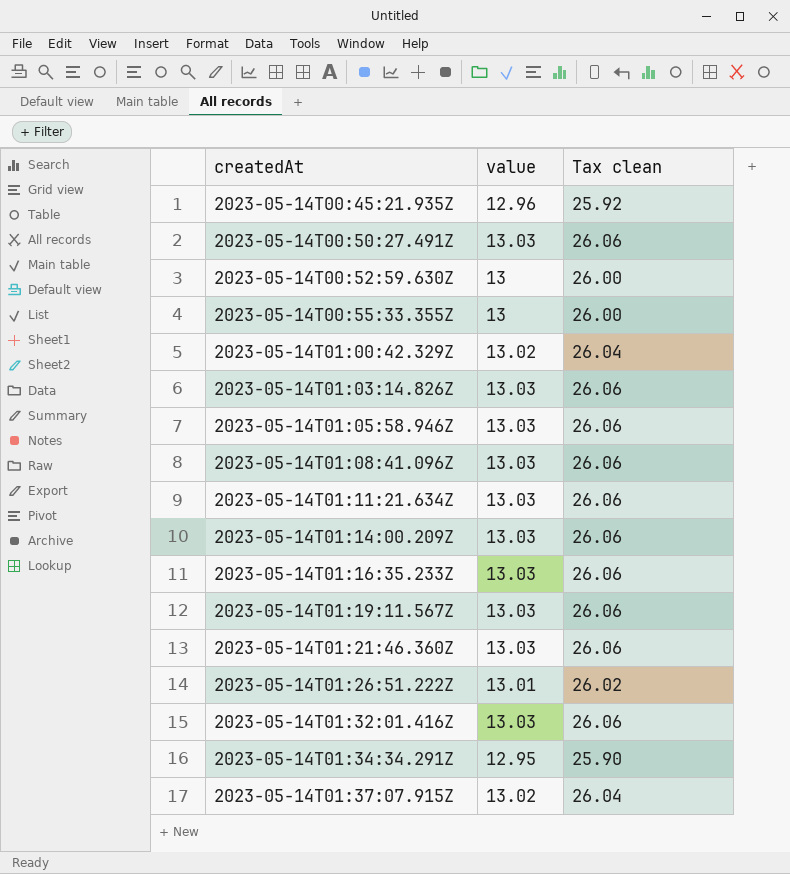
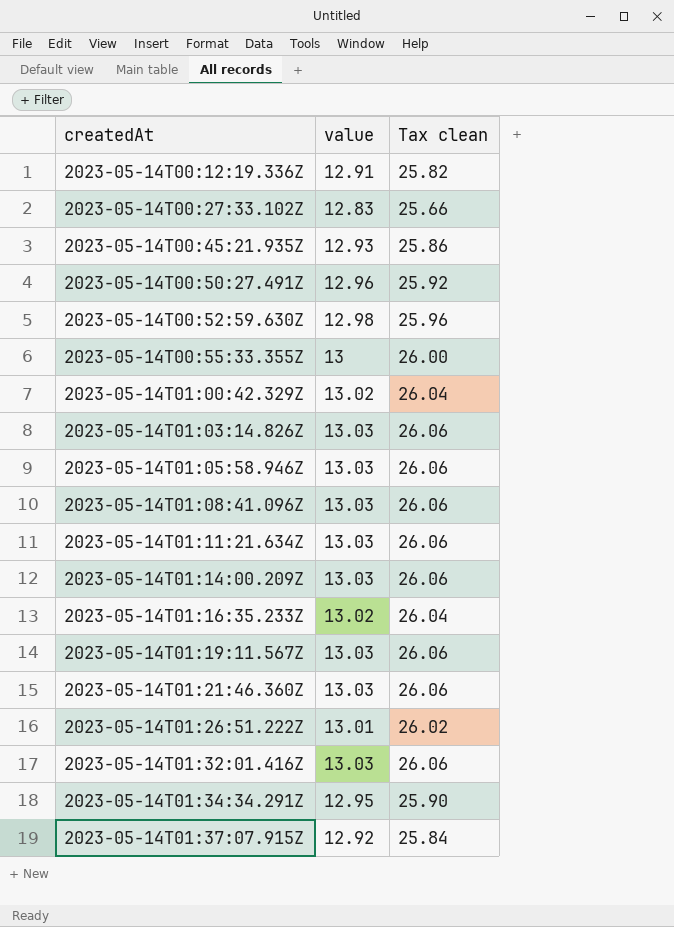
row 2023-05-14T00:12:19.336Z: none -> 12.91 | 25.82
row 2023-05-14T00:27:33.102Z: none -> 12.83 | 25.66
2023-05-14T00:45:21.935Z | value: 12.96 -> 12.93
2023-05-14T00:45:21.935Z | Tax clean: 25.92 -> 25.86
2023-05-14T00:50:27.491Z | value: 13.03 -> 12.96
2023-05-14T00:50:27.491Z | Tax clean: 26.06 -> 25.92
2023-05-14T00:52:59.630Z | value: 13 -> 12.98
2023-05-14T00:52:59.630Z | Tax clean: 26.00 -> 25.96
2023-05-14T01:16:35.233Z | value: 13.03 -> 13.02
2023-05-14T01:16:35.233Z | Tax clean: 26.06 -> 26.04
2023-05-14T01:37:07.915Z | value: 13.02 -> 12.92
2023-05-14T01:37:07.915Z | Tax clean: 26.04 -> 25.84

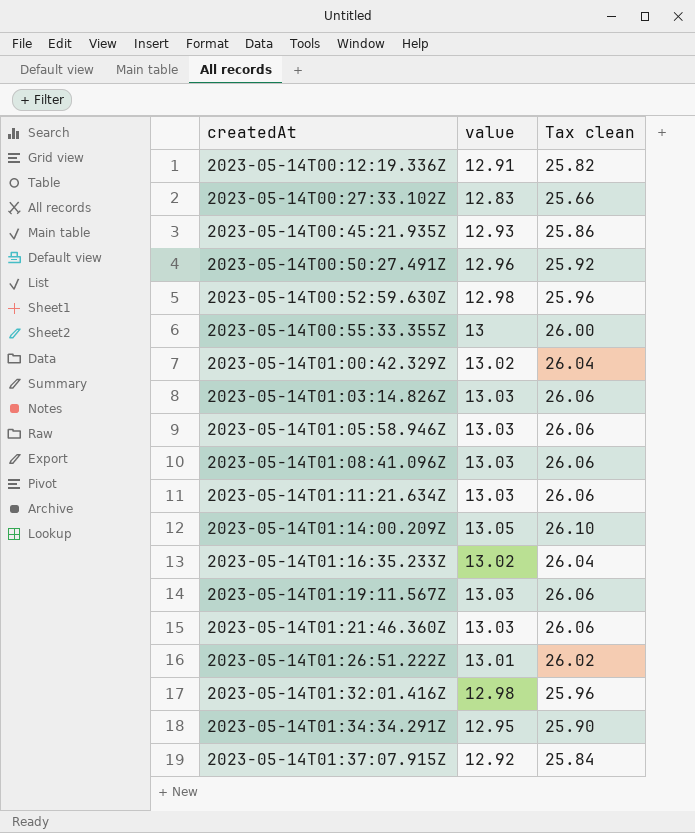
2023-05-14T01:14:00.209Z | value: 13.03 -> 13.05
2023-05-14T01:14:00.209Z | Tax clean: 26.06 -> 26.10
2023-05-14T01:32:01.416Z | value: 13.03 -> 12.98
2023-05-14T01:32:01.416Z | Tax clean: 26.06 -> 25.96

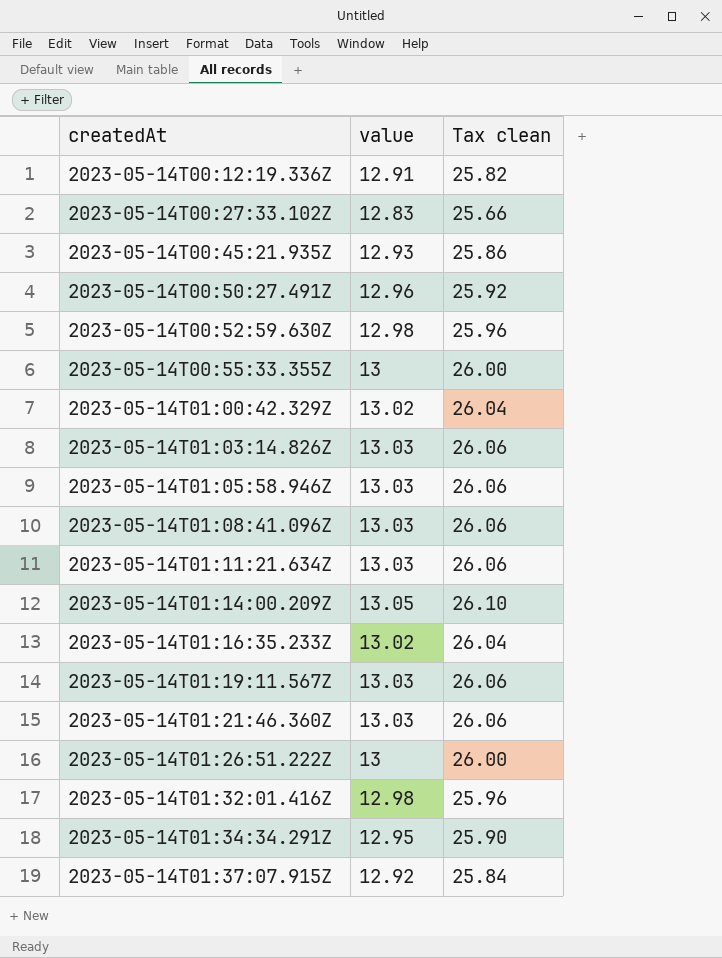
2023-05-14T01:26:51.222Z | value: 13.01 -> 13
2023-05-14T01:26:51.222Z | Tax clean: 26.02 -> 26.00

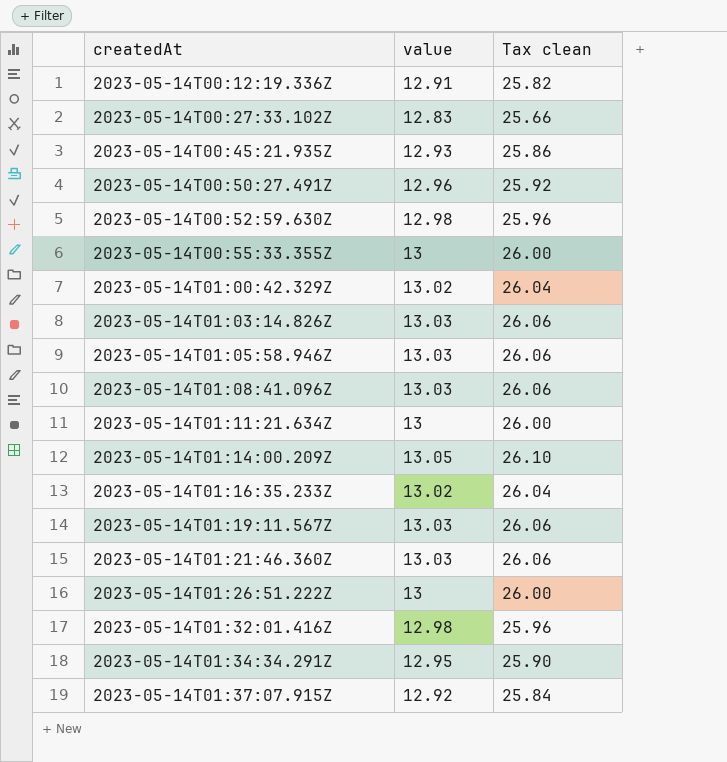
2023-05-14T01:11:21.634Z | value: 13.03 -> 13
2023-05-14T01:11:21.634Z | Tax clean: 26.06 -> 26.00

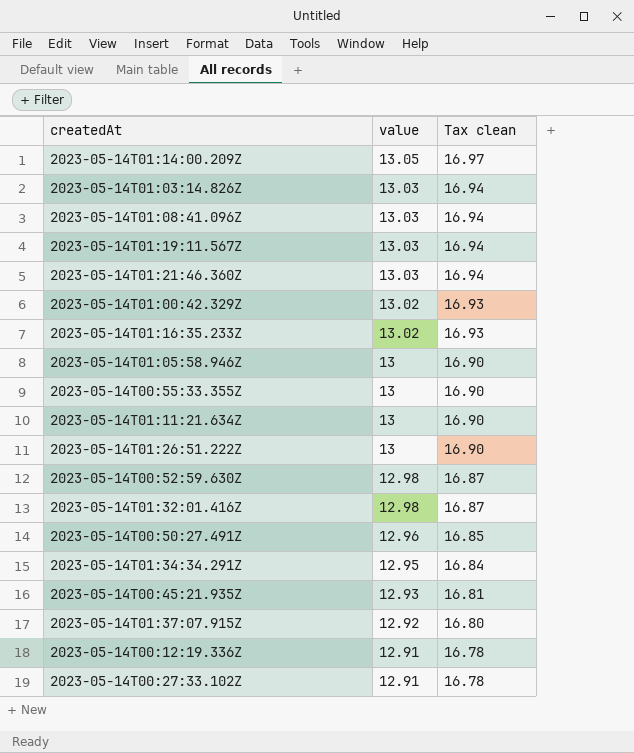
row order: createdAt ascending -> value descending
column Tax clean | formula: [value] * 2 -> [value] * 1.3
2023-05-14T01:05:58.946Z | value: 13.03 -> 13
2023-05-14T00:27:33.102Z | value: 12.83 -> 12.91

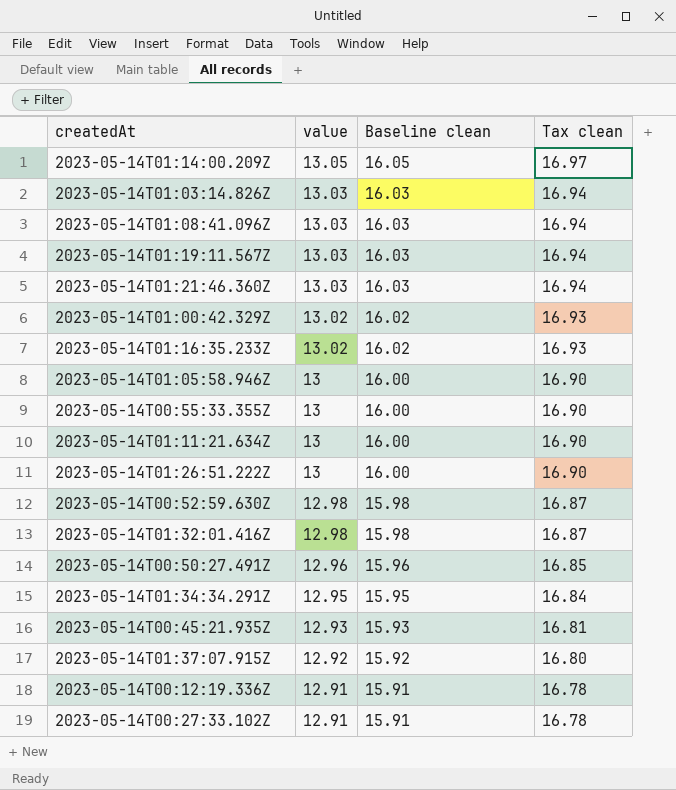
column Baseline clean | formula: none -> [value] + 3

